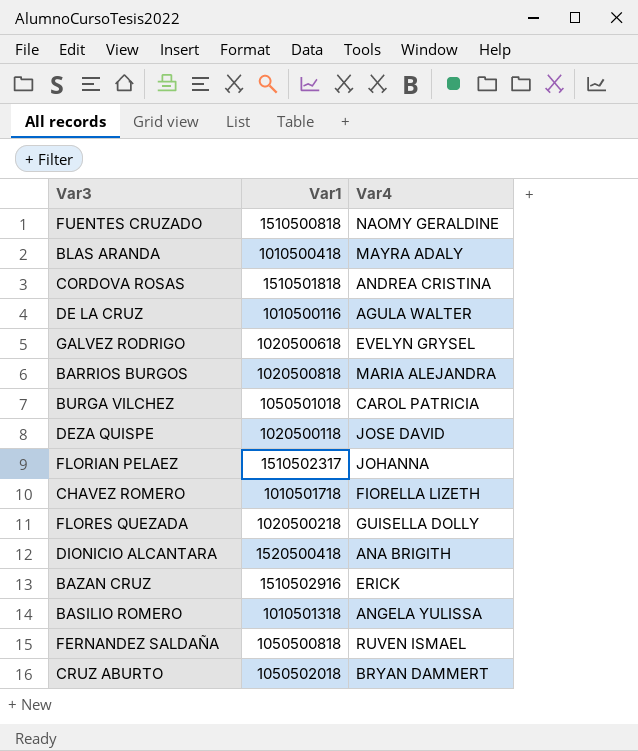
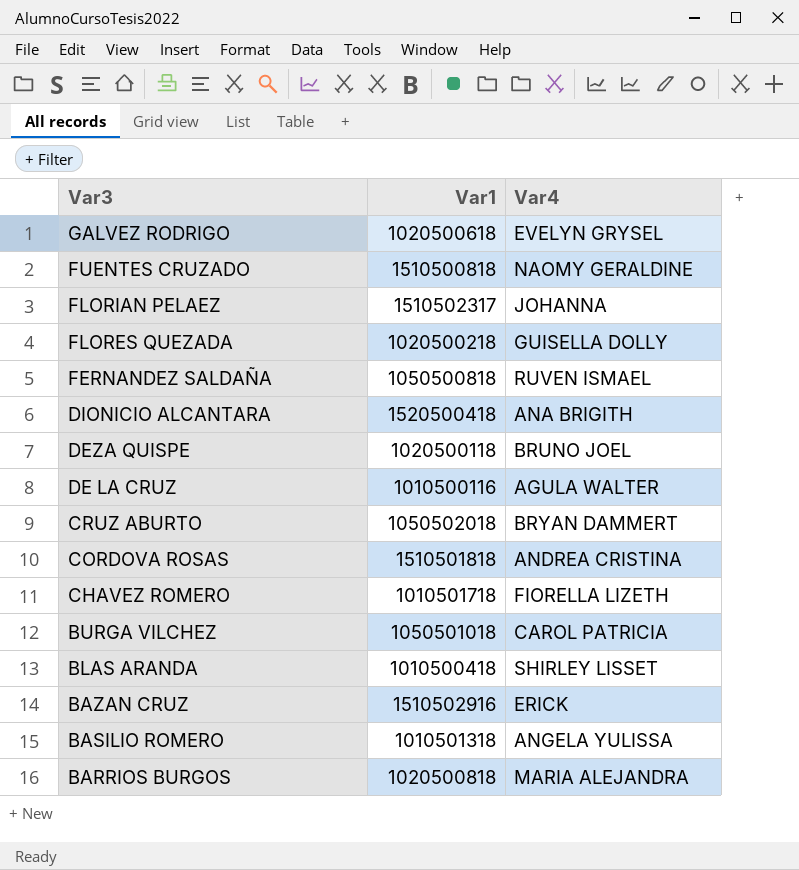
row order: none -> Var3 descending
DEZA QUISPE | Var4: JOSE DAVID -> BRUNO JOEL
BLAS ARANDA | Var4: MAYRA ADALY -> SHIRLEY LISSET

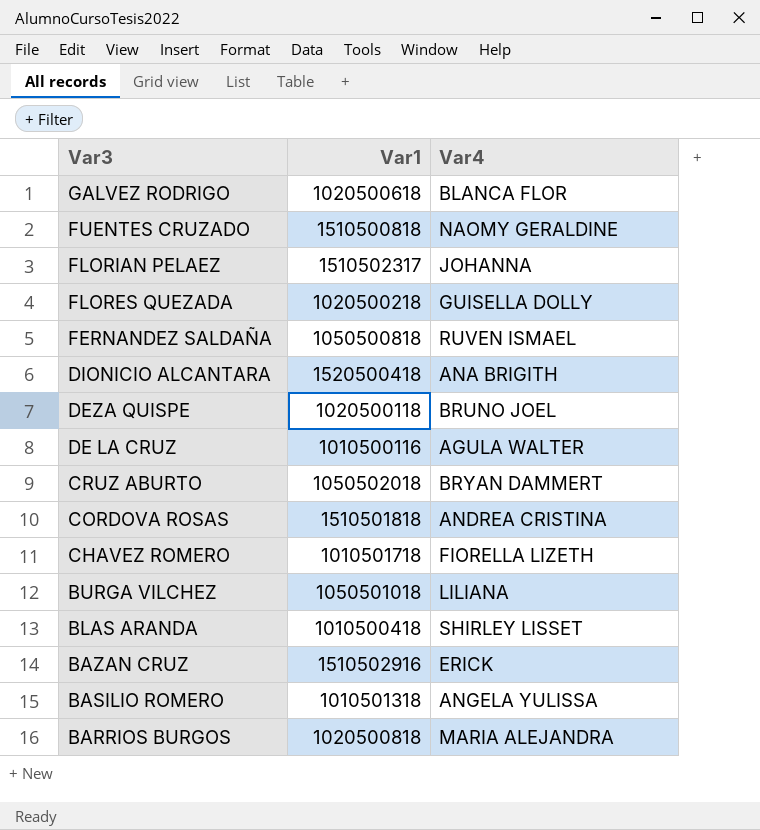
GALVEZ RODRIGO | Var4: EVELYN GRYSEL -> BLANCA FLOR
BURGA VILCHEZ | Var4: CAROL PATRICIA -> LILIANA

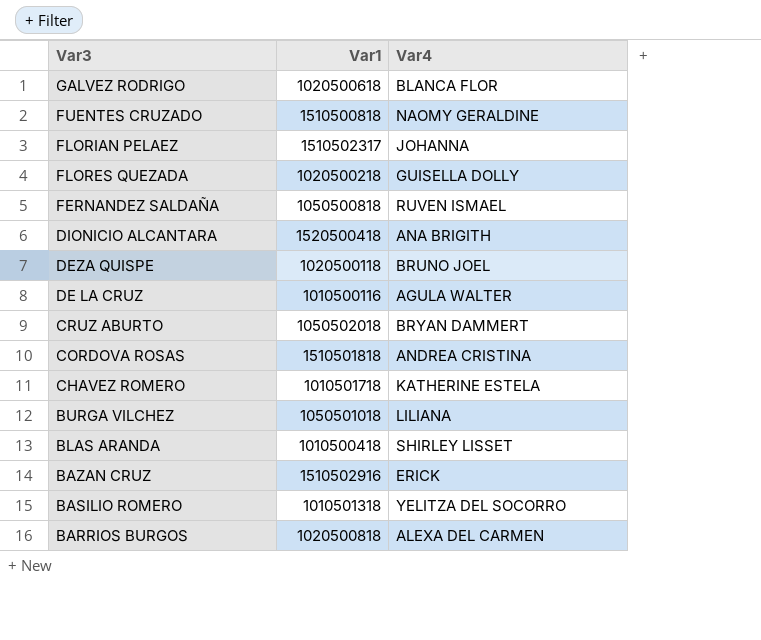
CHAVEZ ROMERO | Var4: FIORELLA LIZETH -> KATHERINE ESTELA
BASILIO ROMERO | Var4: ANGELA YULISSA -> YELITZA DEL SOCORRO
BARRIOS BURGOS | Var4: MARIA ALEJANDRA -> ALEXA DEL CARMEN

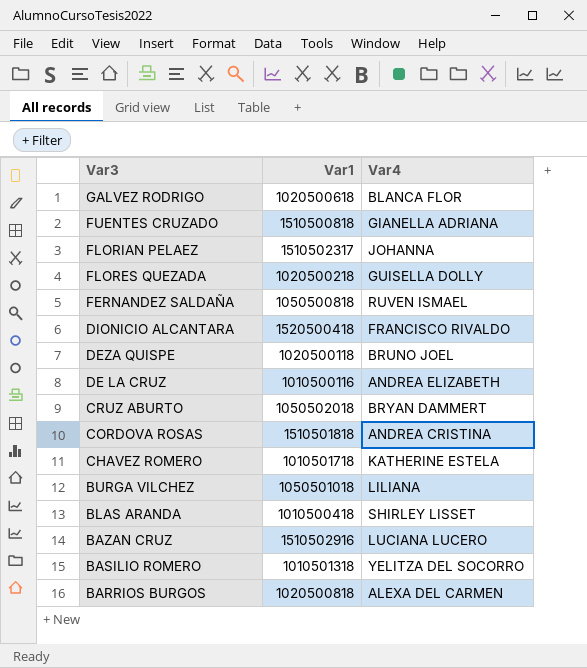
FUENTES CRUZADO | Var4: NAOMY GERALDINE -> GIANELLA ADRIANA
DIONICIO ALCANTARA | Var4: ANA BRIGITH -> FRANCISCO RIVALDO
DE LA CRUZ | Var4: AGULA WALTER -> ANDREA ELIZABETH
BAZAN CRUZ | Var4: ERICK -> LUCIANA LUCERO

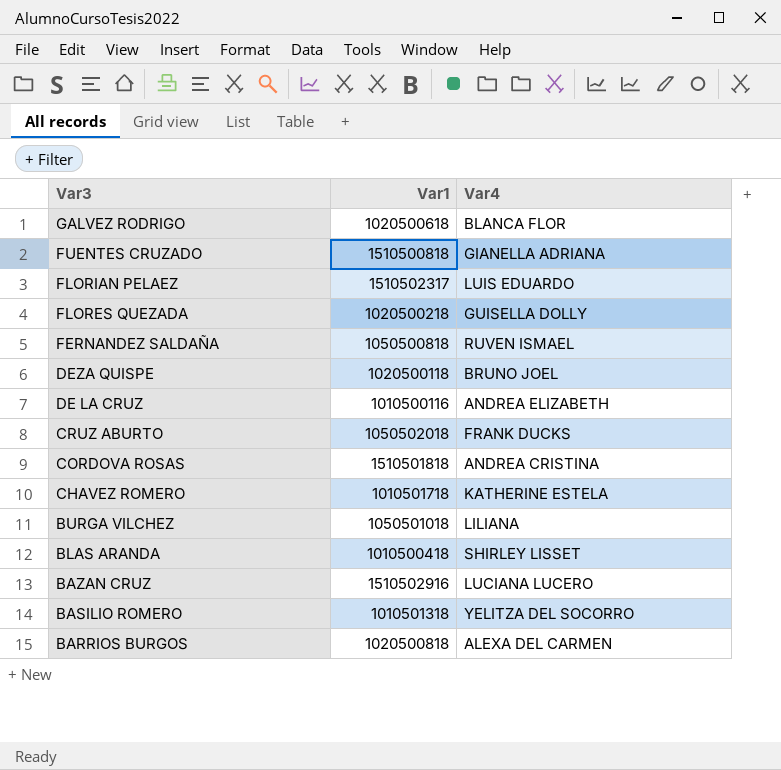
row DIONICIO ALCANTARA: 1520500418 | FRANCISCO RIVALDO -> none
FLORIAN PELAEZ | Var4: JOHANNA -> LUIS EDUARDO
CRUZ ABURTO | Var4: BRYAN DAMMERT -> FRANK DUCKS

